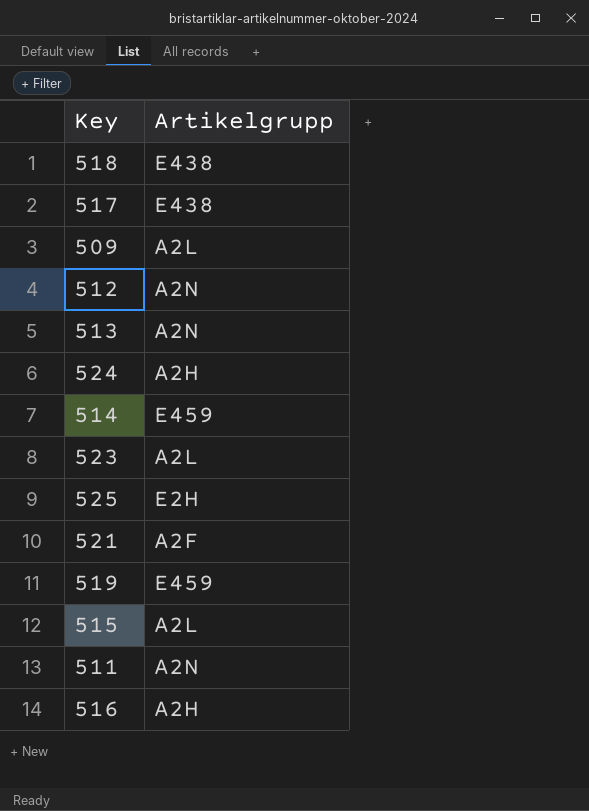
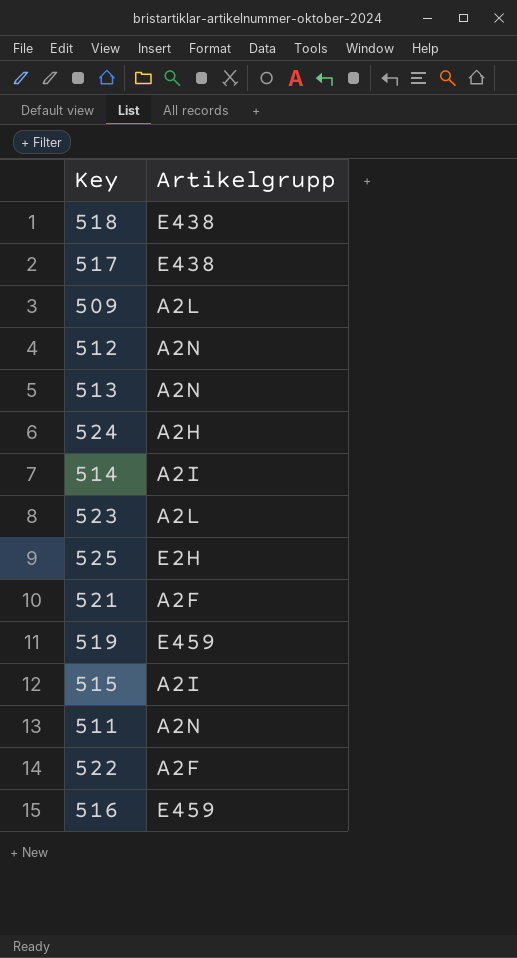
514 | Artikelgrupp: E459 -> A2I
515 | Artikelgrupp: A2L -> A2I
row 522: none -> A2F
516 | Artikelgrupp: A2H -> E459

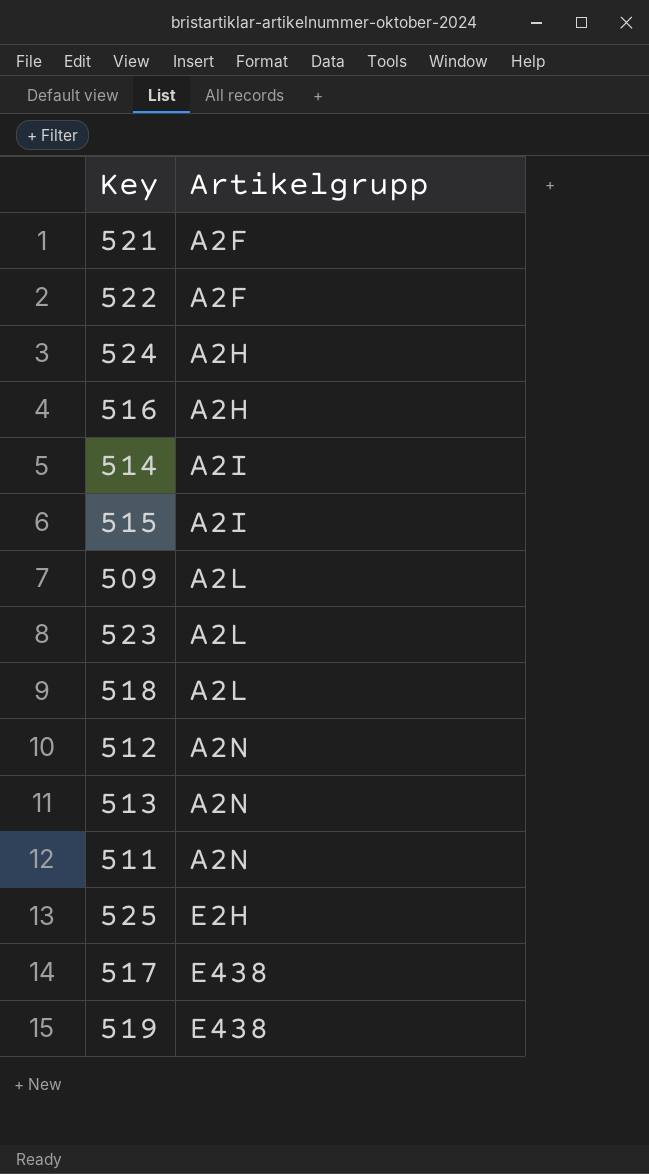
row order: none -> Artikelgrupp ascending
516 | Artikelgrupp: E459 -> A2H
518 | Artikelgrupp: E438 -> A2L
519 | Artikelgrupp: E459 -> E438

